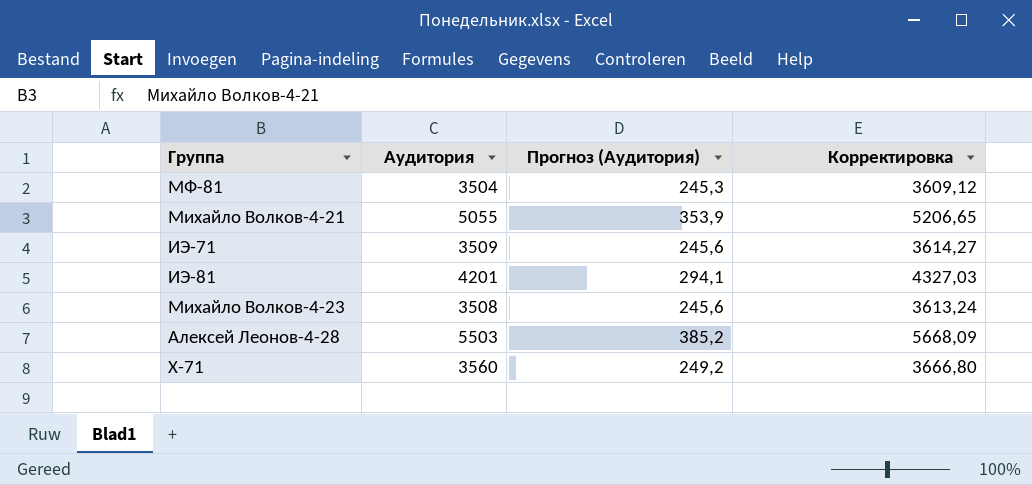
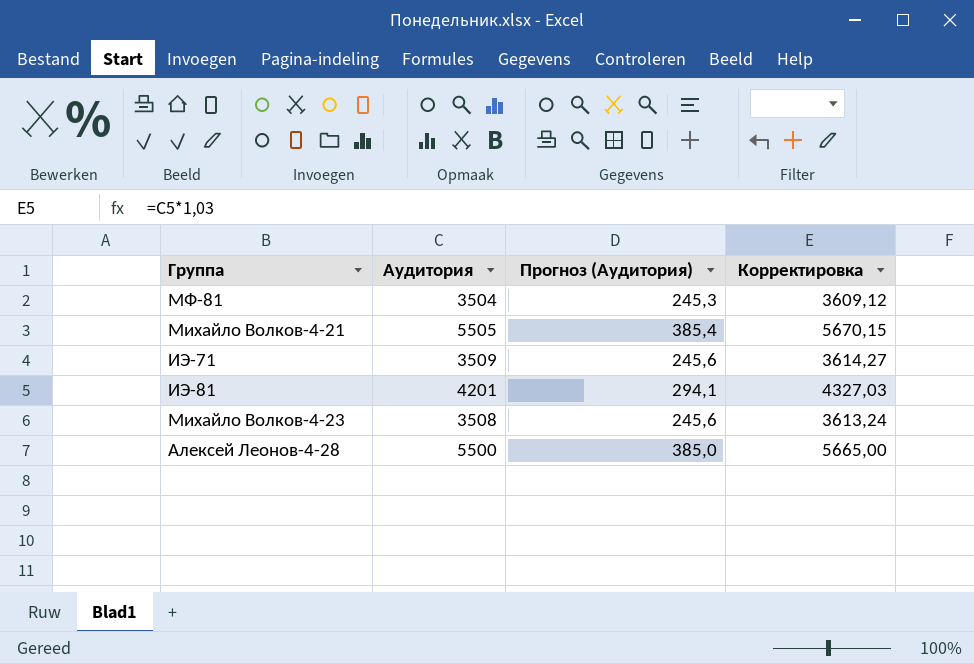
row Х-71: 3560 | 249,2 | 3666,80 -> none
Михайло Волков-4-21 | Аудитория: 5055 -> 5505
Михайло Волков-4-21 | Прогноз (Аудитория): 353,9 -> 385,4
Михайло Волков-4-21 | Корректировка: 5206,65 -> 5670,15
Алексей Леонов-4-28 | Аудитория: 5503 -> 5500
Алексей Леонов-4-28 | Прогноз (Аудитория): 385,2 -> 385,0
Алексей Леонов-4-28 | Корректировка: 5668,09 -> 5665,00

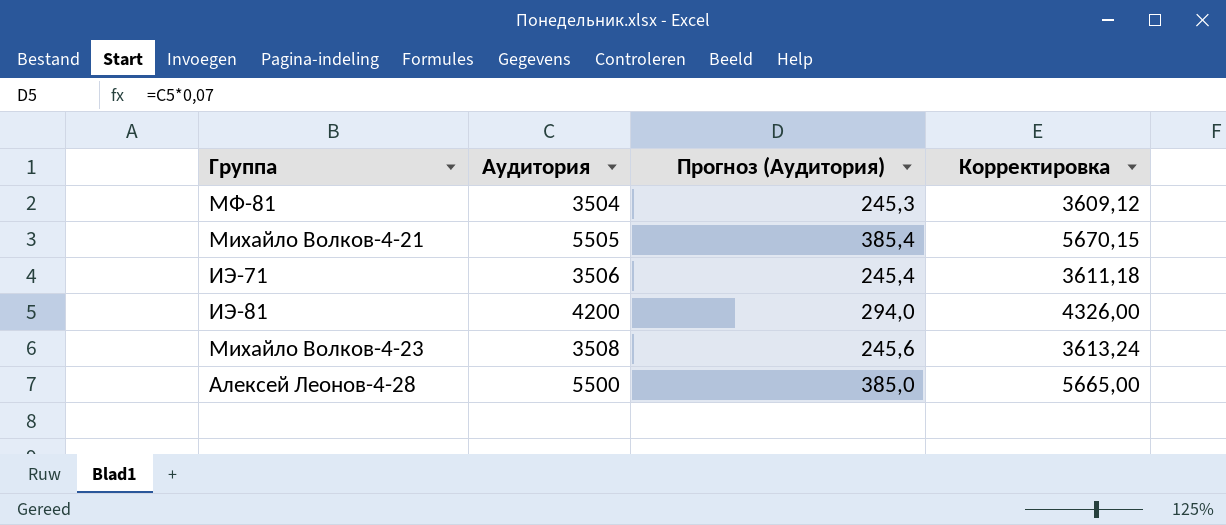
ИЭ-71 | Аудитория: 3509 -> 3506
ИЭ-71 | Прогноз (Аудитория): 245,6 -> 245,4
ИЭ-71 | Корректировка: 3614,27 -> 3611,18
ИЭ-81 | Аудитория: 4201 -> 4200
ИЭ-81 | Прогноз (Аудитория): 294,1 -> 294,0
ИЭ-81 | Корректировка: 4327,03 -> 4326,00

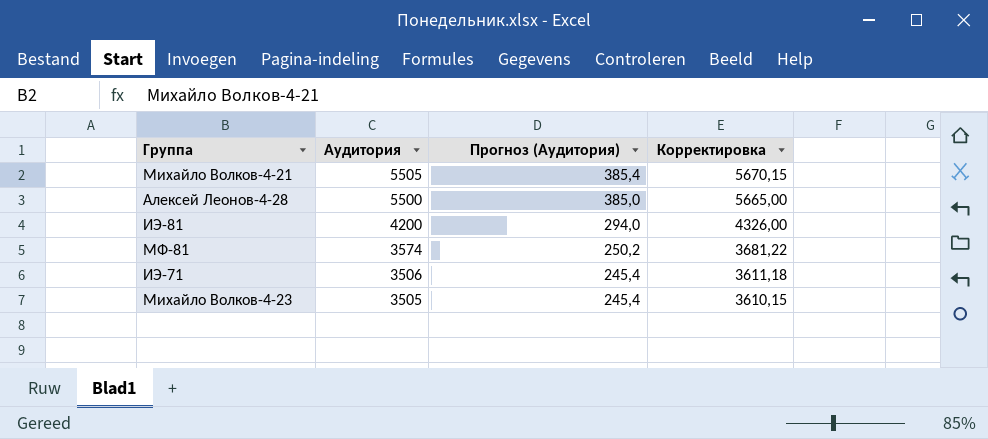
row order: none -> Аудитория descending
МФ-81 | Аудитория: 3504 -> 3574
МФ-81 | Прогноз (Аудитория): 245,3 -> 250,2
МФ-81 | Корректировка: 3609,12 -> 3681,22
Михайло Волков-4-23 | Аудитория: 3508 -> 3505
Михайло Волков-4-23 | Прогноз (Аудитория): 245,6 -> 245,4
Михайло Волков-4-23 | Корректировка: 3613,24 -> 3610,15

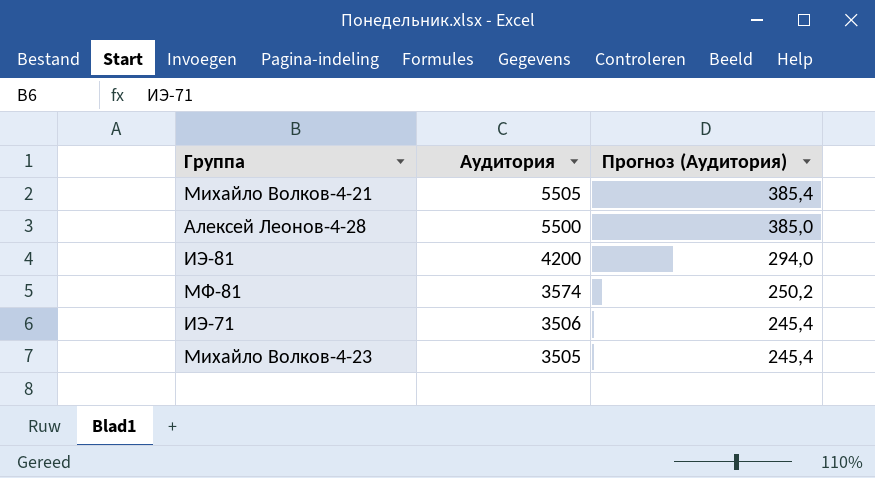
column Корректировка | formula: [Аудитория] * 1,03 -> none

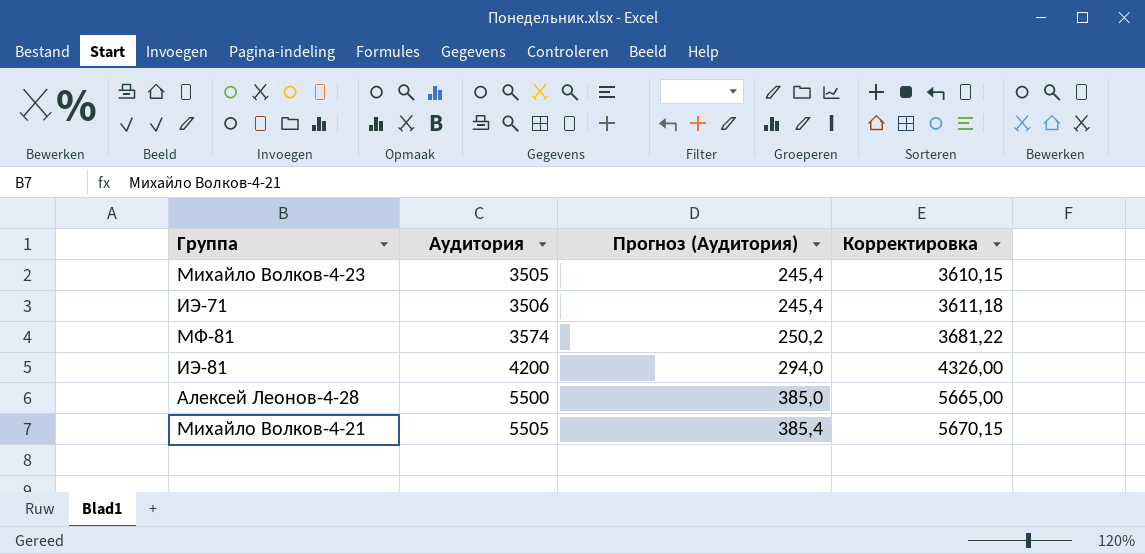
row order: Аудитория descending -> Аудитория ascending
column Корректировка | formula: none -> [Аудитория] * 1,03

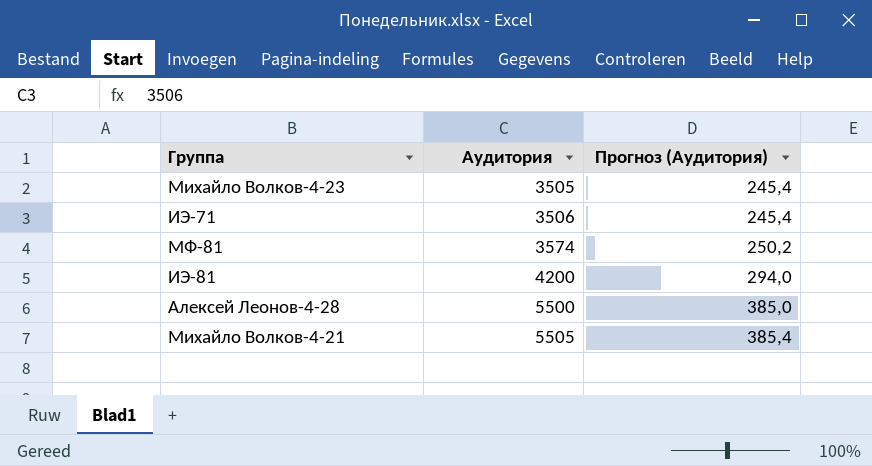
column Корректировка | formula: [Аудитория] * 1,03 -> none

